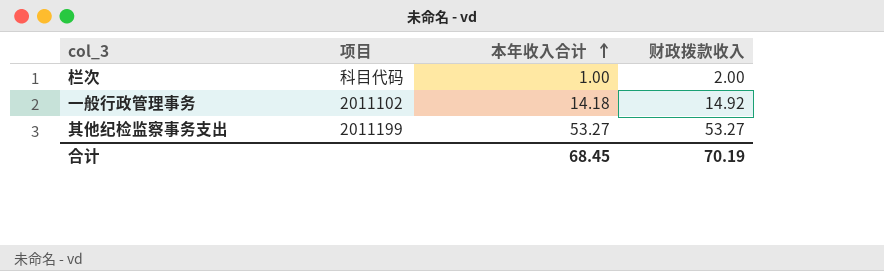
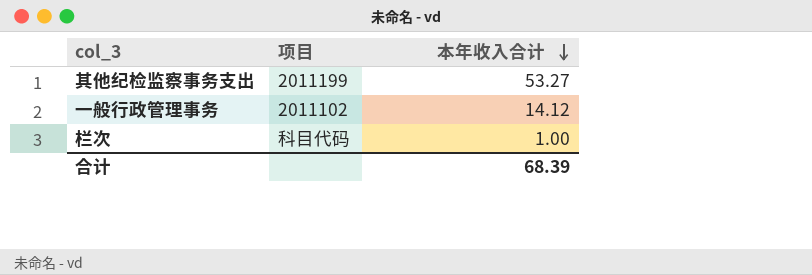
row order: 本年收入合计 ascending -> 本年收入合计 descending
column 财政拨款收入 | position: 4 -> none
一般行政管理事务 | 本年收入合计: 14.18 -> 14.12
合计 | 本年收入合计: 68.45 -> 68.39

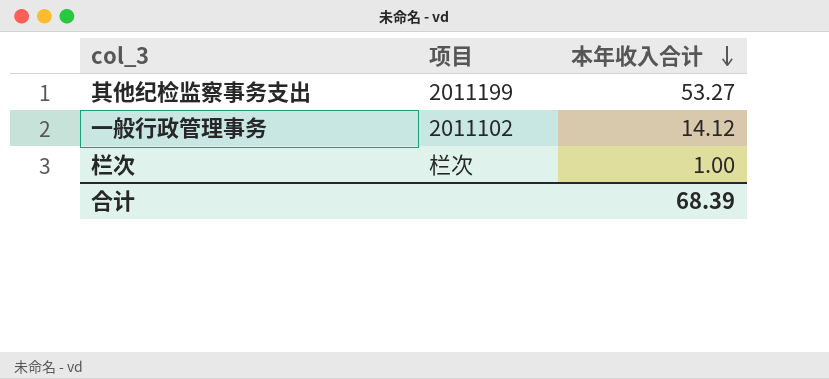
栏次 | 项目: 科目代码 -> 栏次

